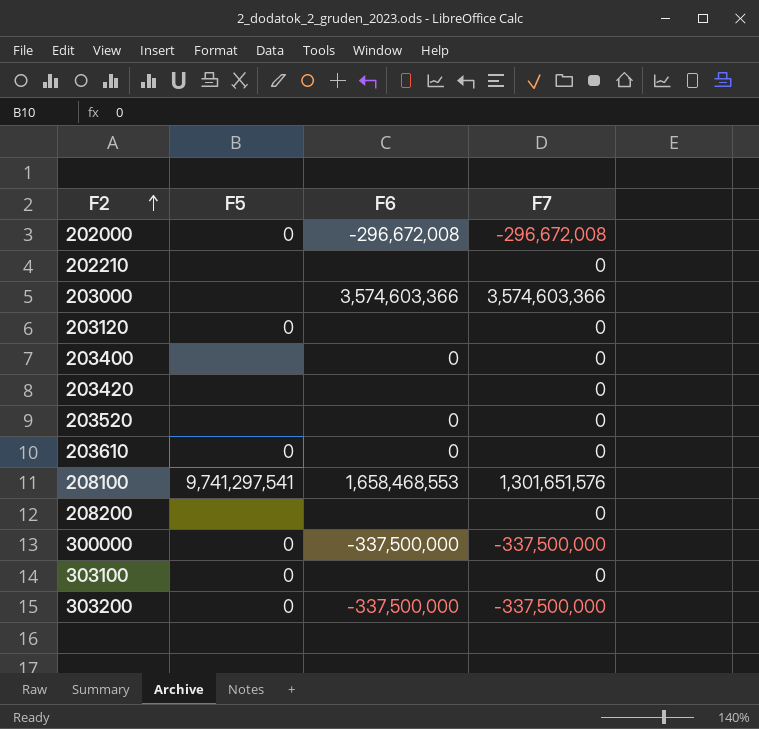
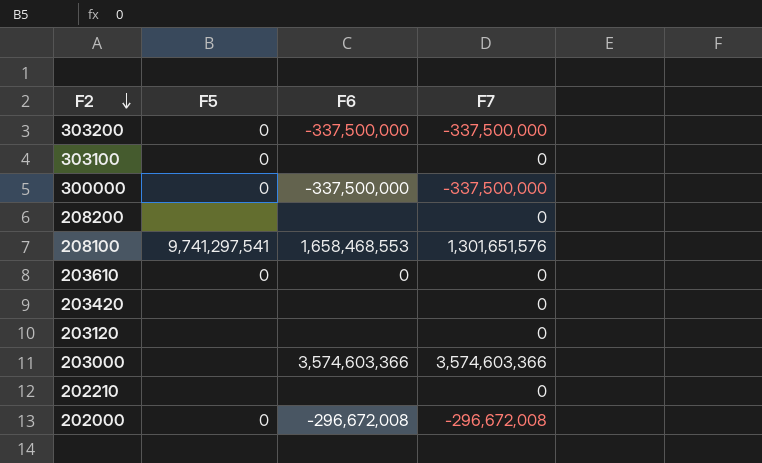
row order: F2 ascending -> F2 descending
row 203400: none | 0 | 0 -> none
row 203520: none | 0 | 0 -> none
203120 | F5: 0 -> none

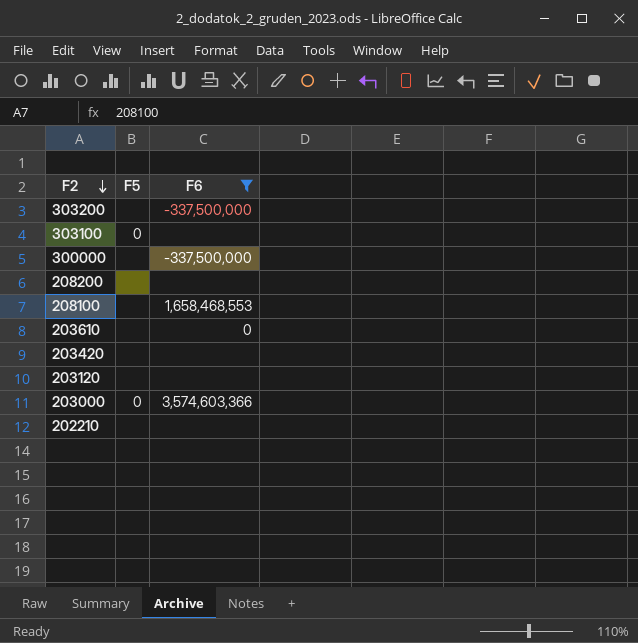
filter: none -> F6 != -296,672,008
column F7 | position: 4 -> none
303200 | F5: 0 -> none
300000 | F5: 0 -> none
208100 | F5: 9,741,297,541 -> none
203610 | F5: 0 -> none
203000 | F5: none -> 0

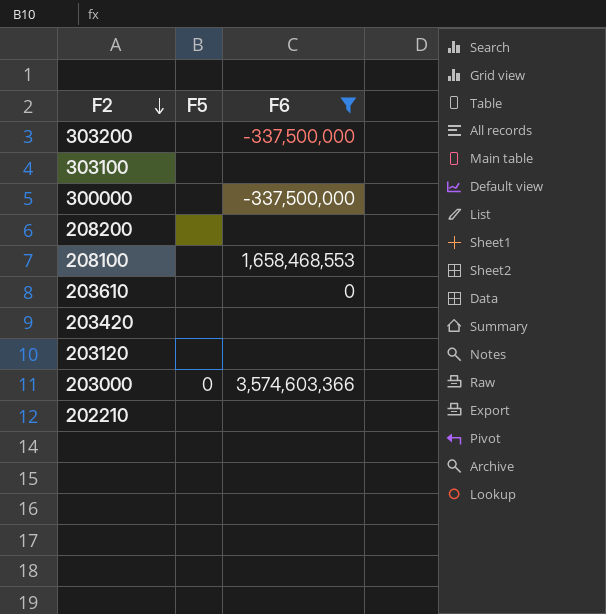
303100 | F5: 0 -> none

